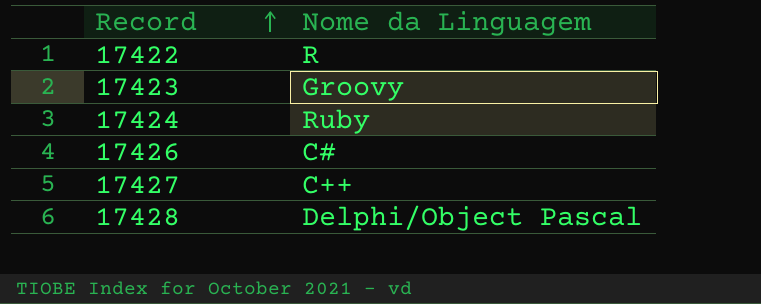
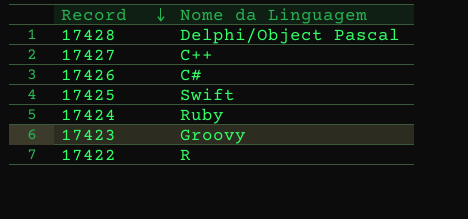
row order: Record ascending -> Record descending
row 17425: none -> Swift

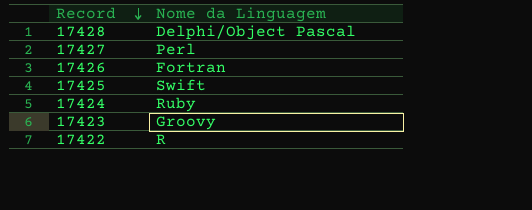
17427 | Nome da Linguagem: C++ -> Perl
17426 | Nome da Linguagem: C# -> Fortran

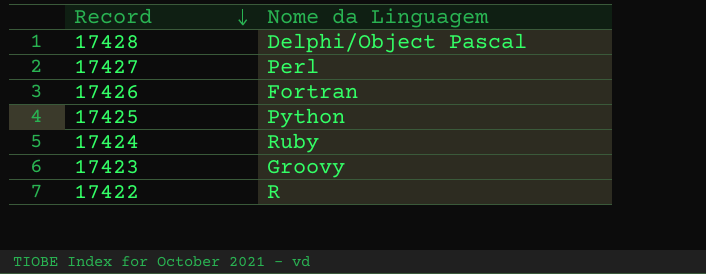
17425 | Nome da Linguagem: Swift -> Python

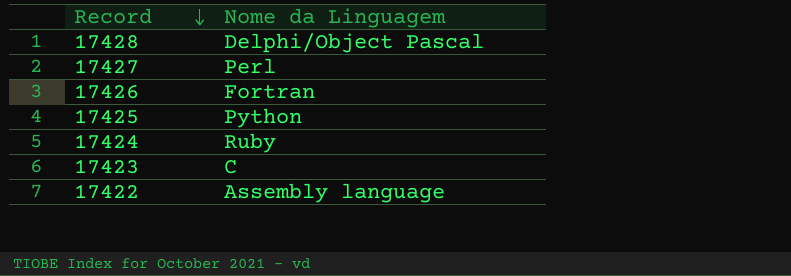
17423 | Nome da Linguagem: Groovy -> C
17422 | Nome da Linguagem: R -> Assembly language

